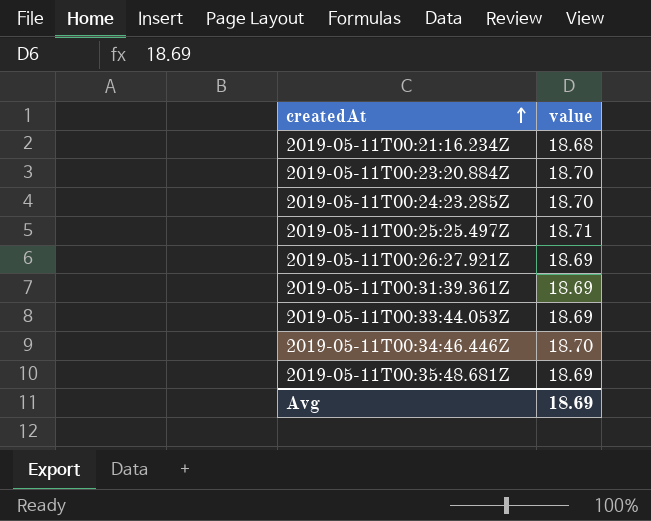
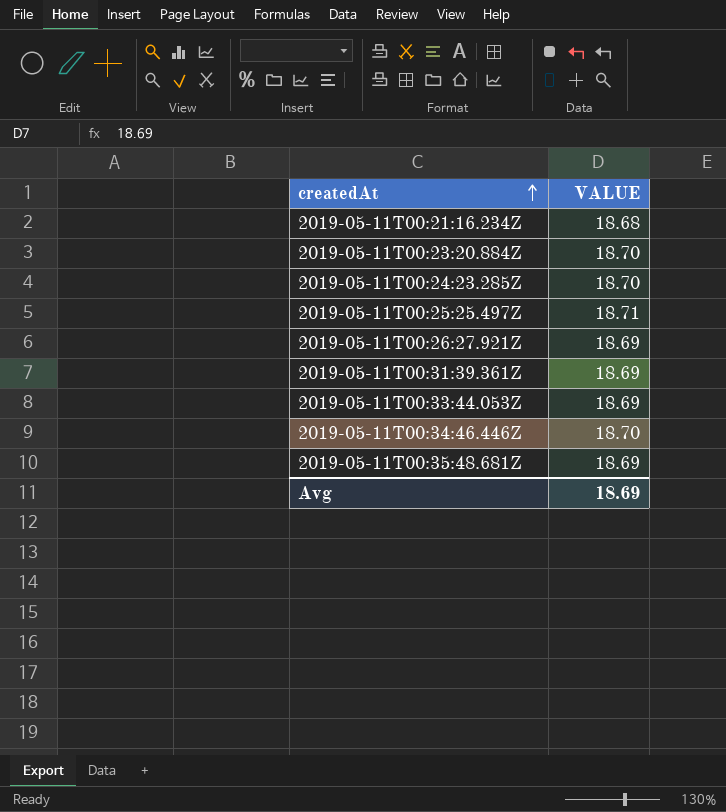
column name: value -> VALUE

